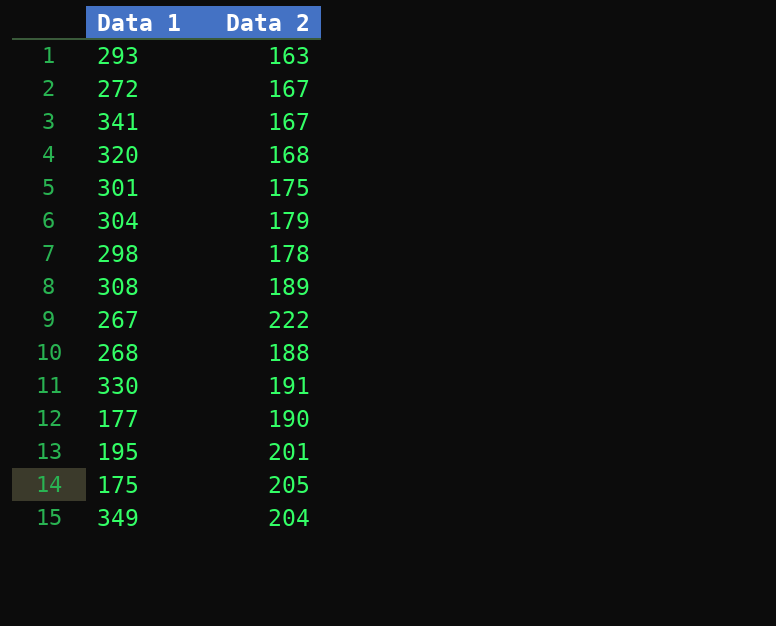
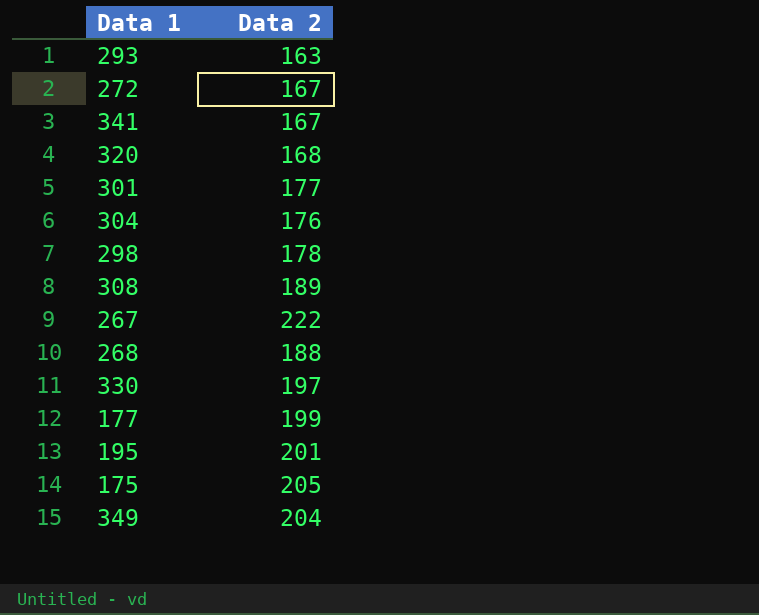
301 | Data 2: 175 -> 177
304 | Data 2: 179 -> 176
330 | Data 2: 191 -> 197
177 | Data 2: 190 -> 199

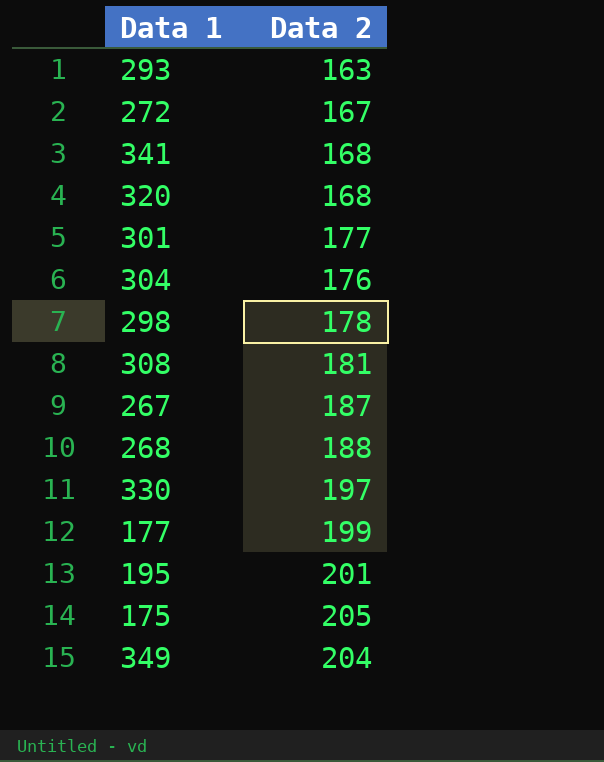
341 | Data 2: 167 -> 168
308 | Data 2: 189 -> 181
267 | Data 2: 222 -> 187

